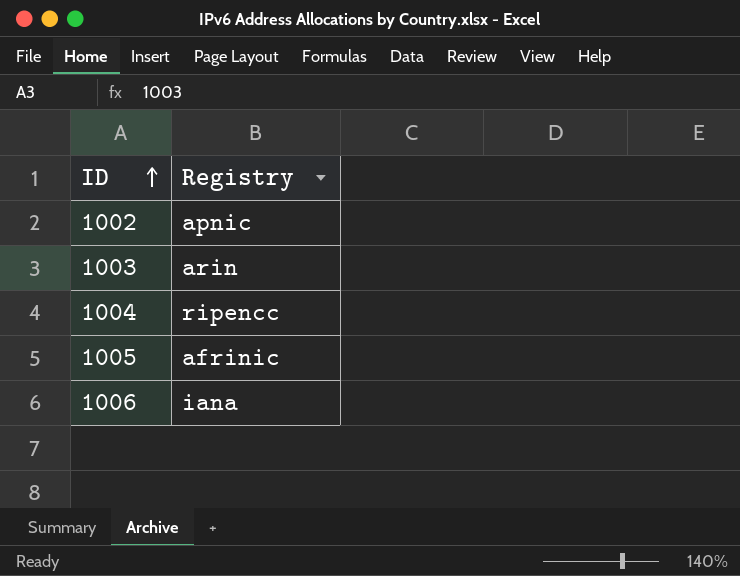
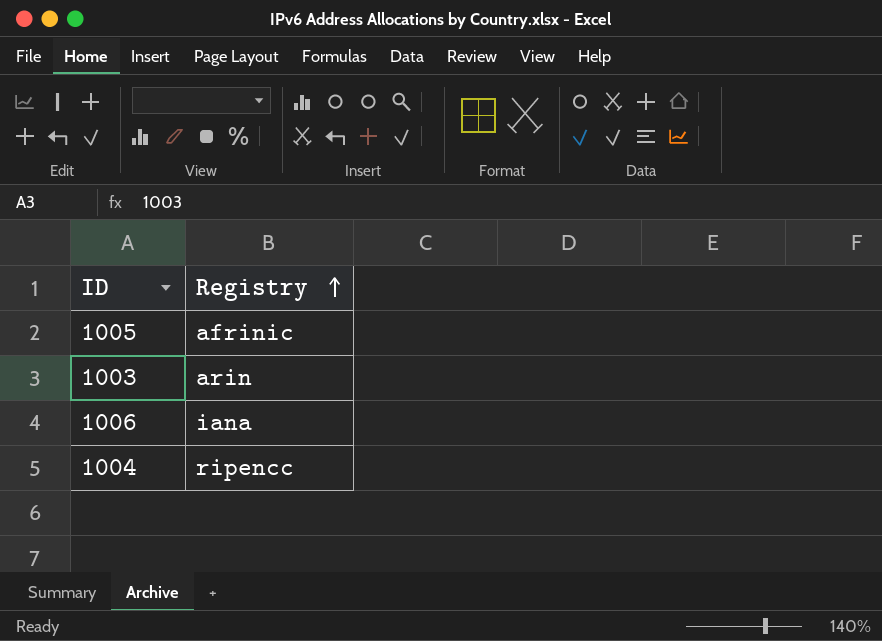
row order: ID ascending -> Registry ascending
row 1002: apnic -> none

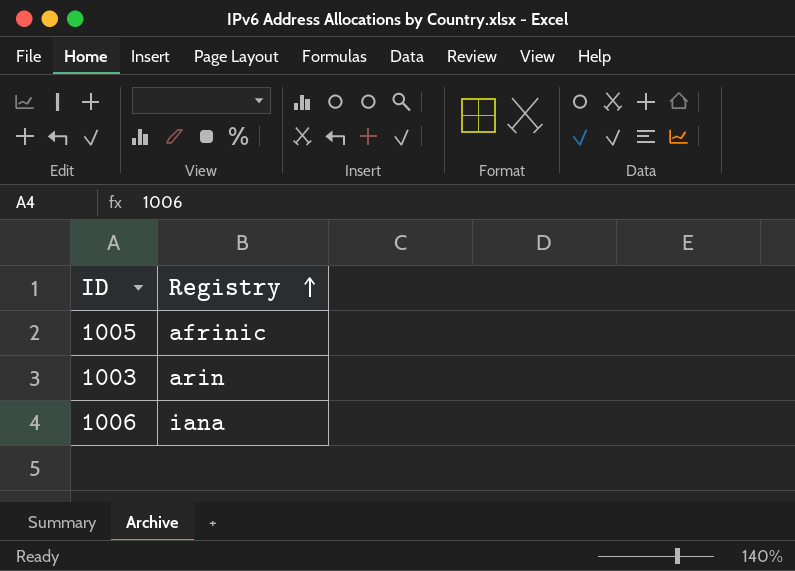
row 1004: ripencc -> none

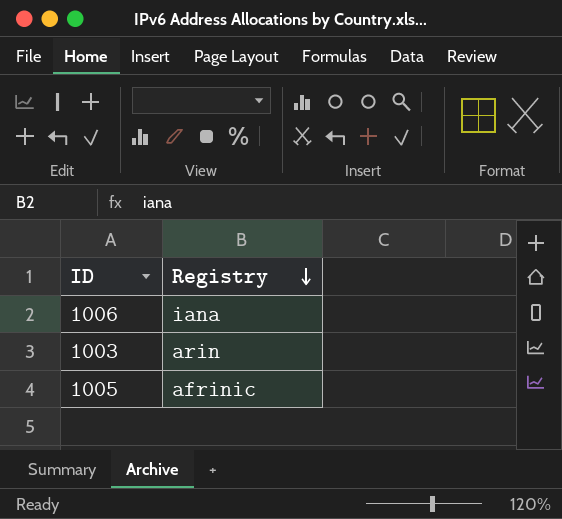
row order: Registry ascending -> Registry descending

